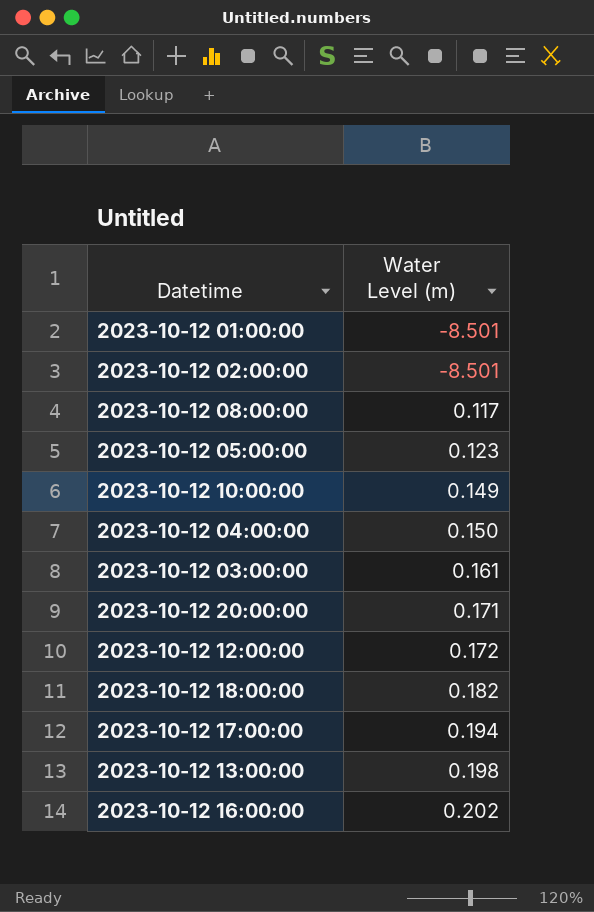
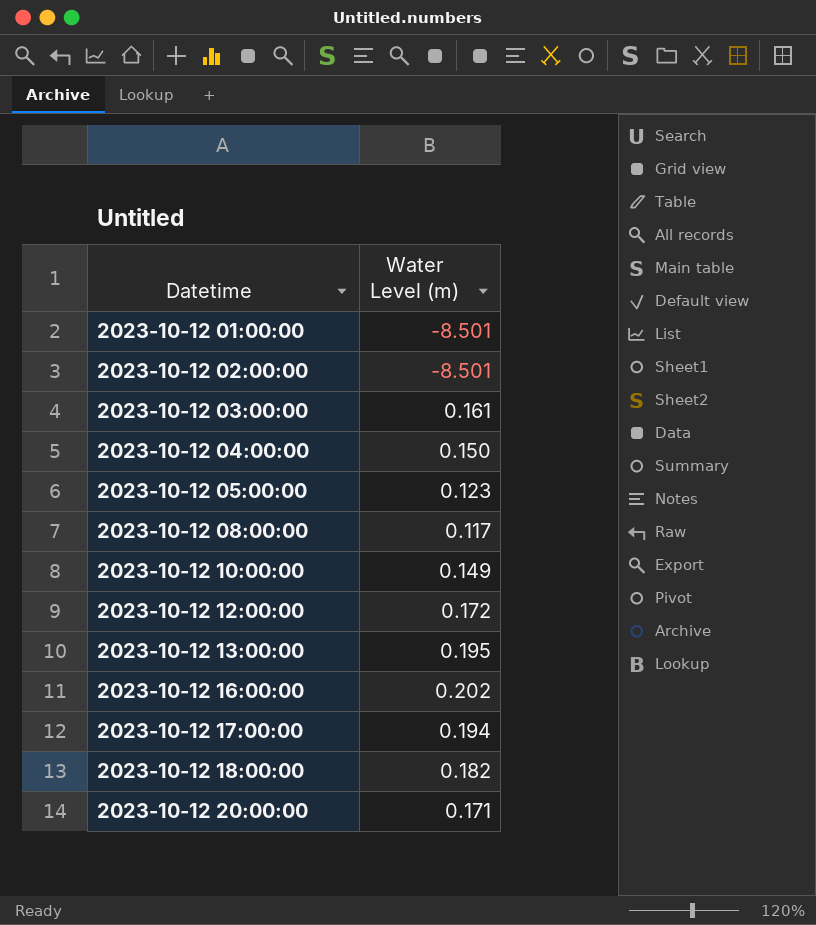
row order: Water Level (m) ascending -> Datetime ascending
2023-10-12 13:00:00 | Water Level (m): 0.198 -> 0.195

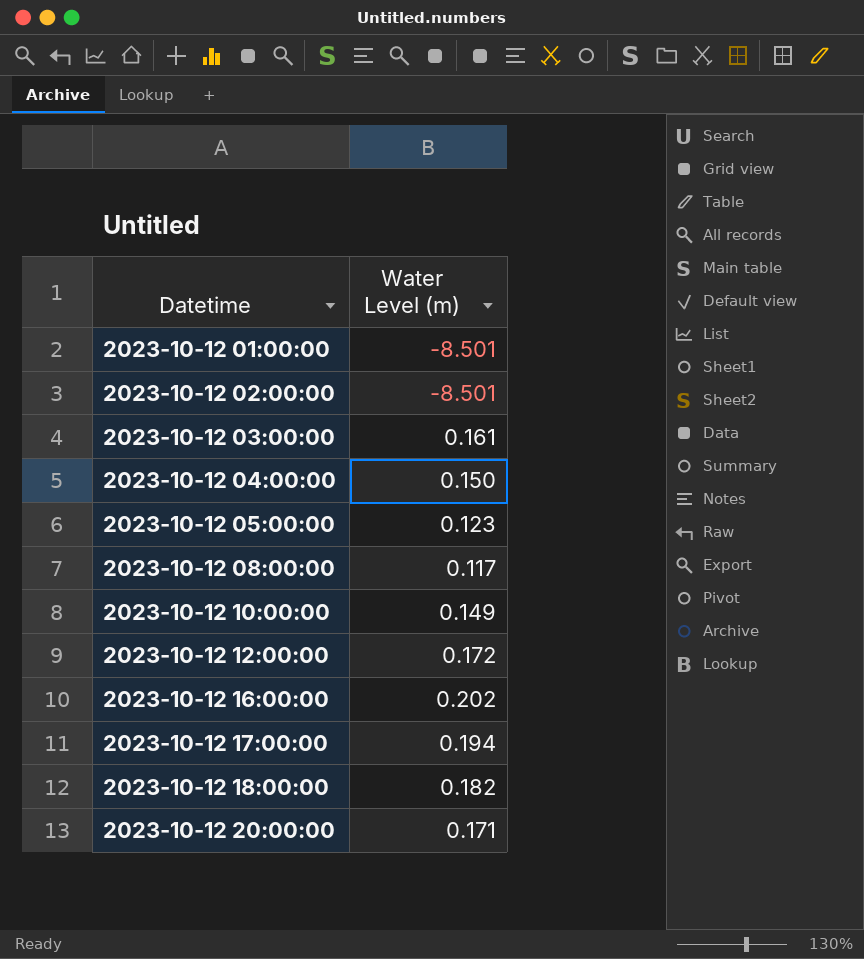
row 2023-10-12 13:00:00: 0.195 -> none

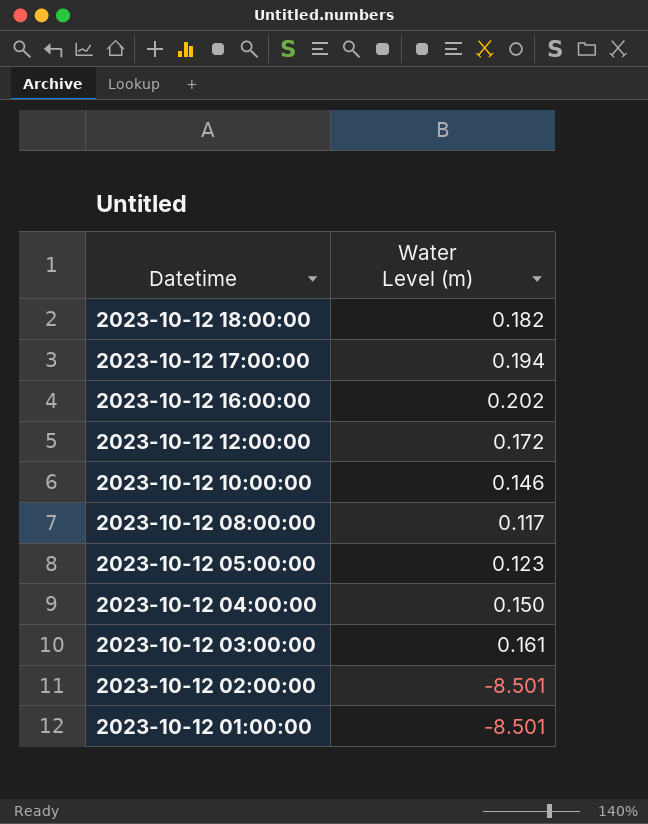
row order: Datetime ascending -> Datetime descending
row 2023-10-12 20:00:00: 0.171 -> none
2023-10-12 10:00:00 | Water Level (m): 0.149 -> 0.146

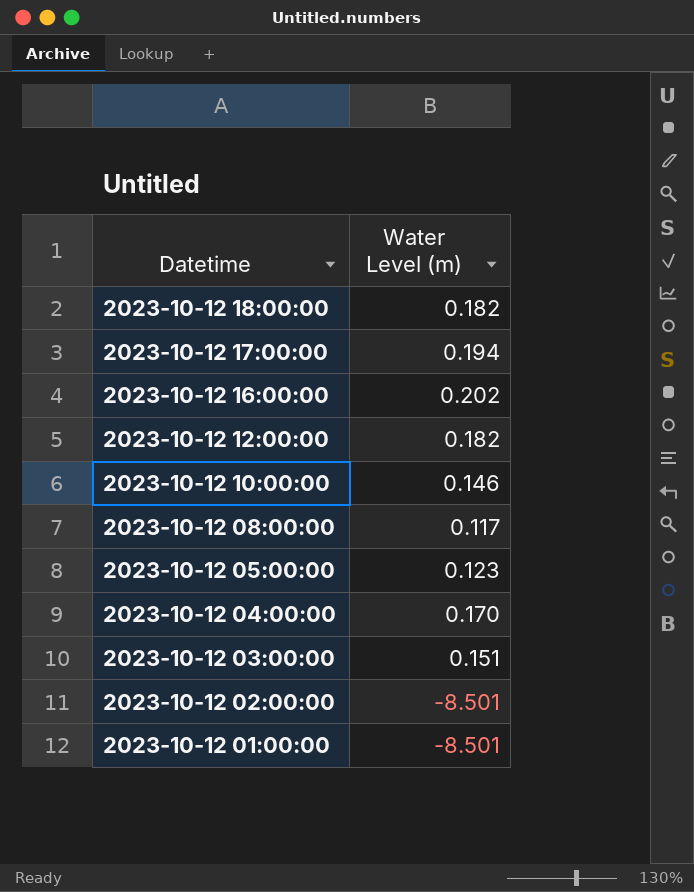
2023-10-12 12:00:00 | Water Level (m): 0.172 -> 0.182
2023-10-12 04:00:00 | Water Level (m): 0.150 -> 0.170
2023-10-12 03:00:00 | Water Level (m): 0.161 -> 0.151

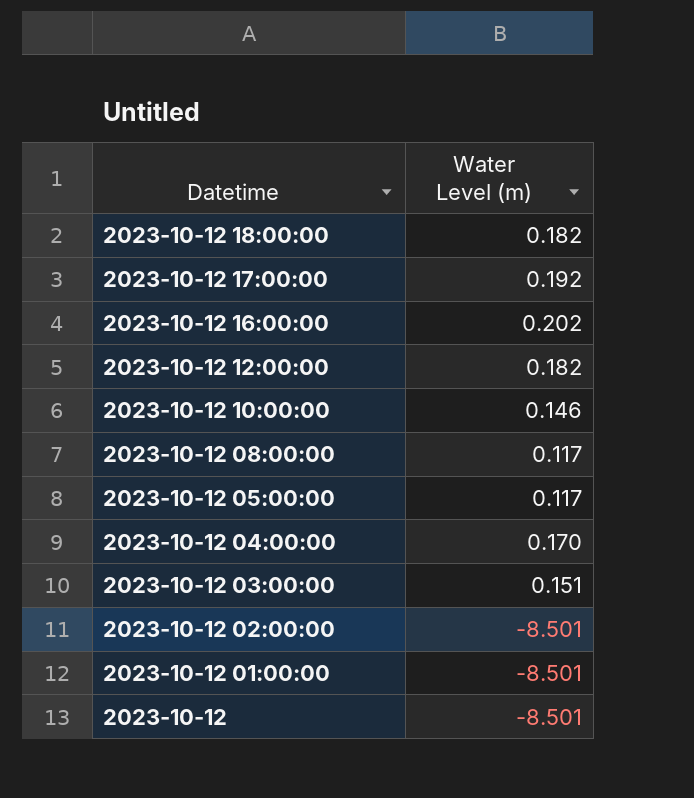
2023-10-12 17:00:00 | Water Level (m): 0.194 -> 0.192
2023-10-12 05:00:00 | Water Level (m): 0.123 -> 0.117
row 2023-10-12: none -> -8.501

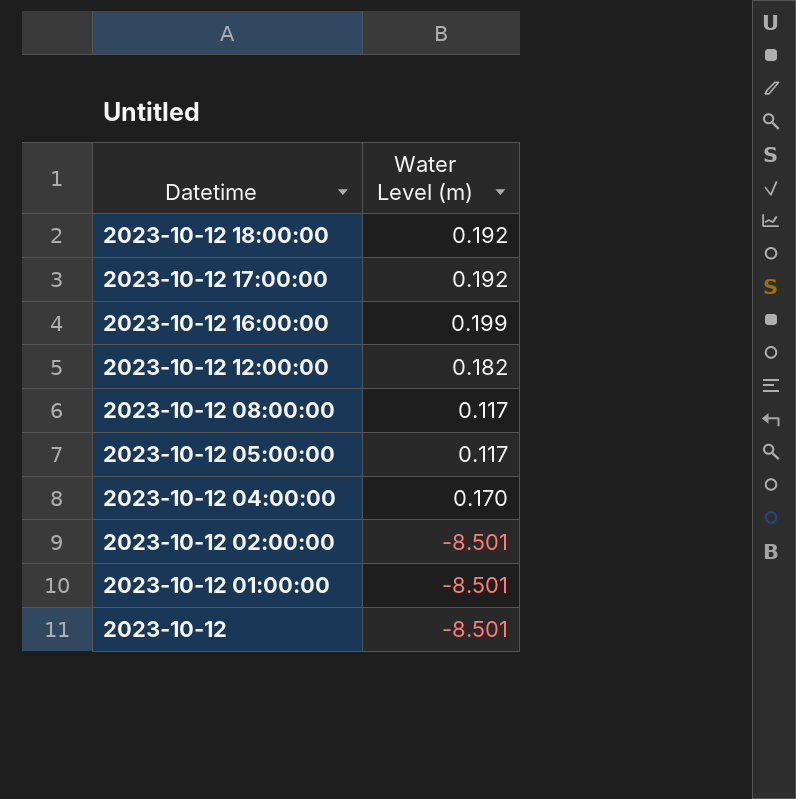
row 2023-10-12 10:00:00: 0.146 -> none
row 2023-10-12 03:00:00: 0.151 -> none
2023-10-12 18:00:00 | Water Level (m): 0.182 -> 0.192
2023-10-12 16:00:00 | Water Level (m): 0.202 -> 0.199

